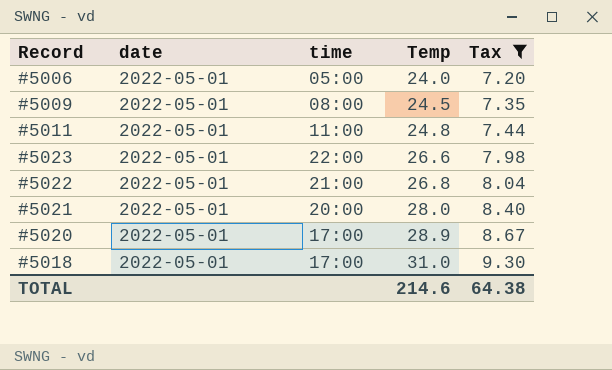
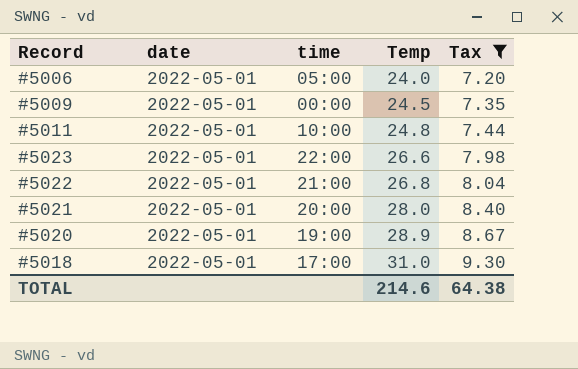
#5009 | time: 08:00 -> 00:00
#5011 | time: 11:00 -> 10:00
#5020 | time: 17:00 -> 19:00

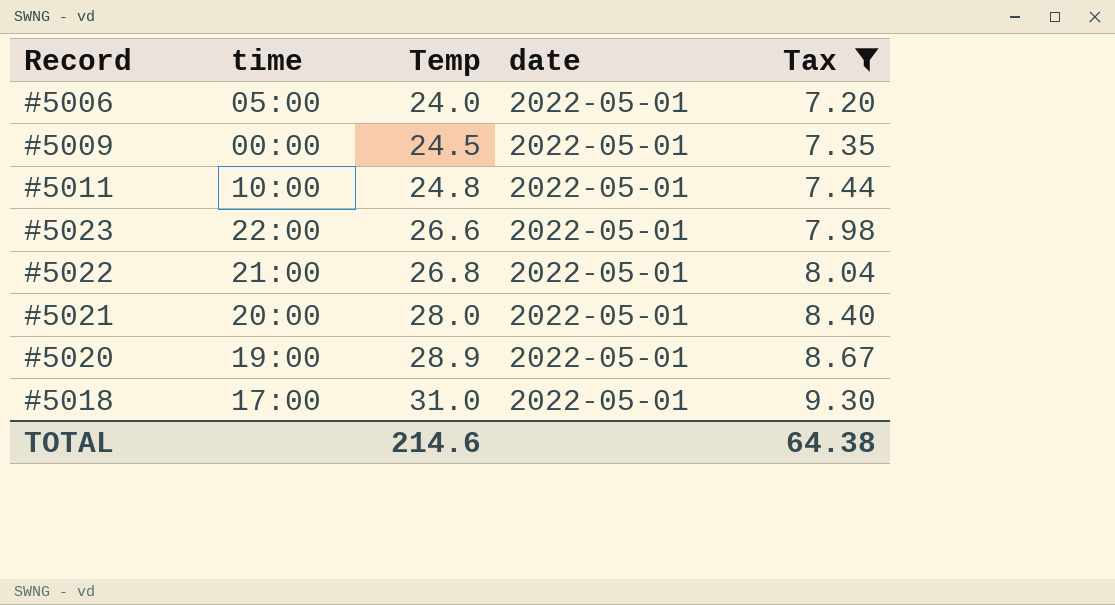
column date | position: 2 -> 4

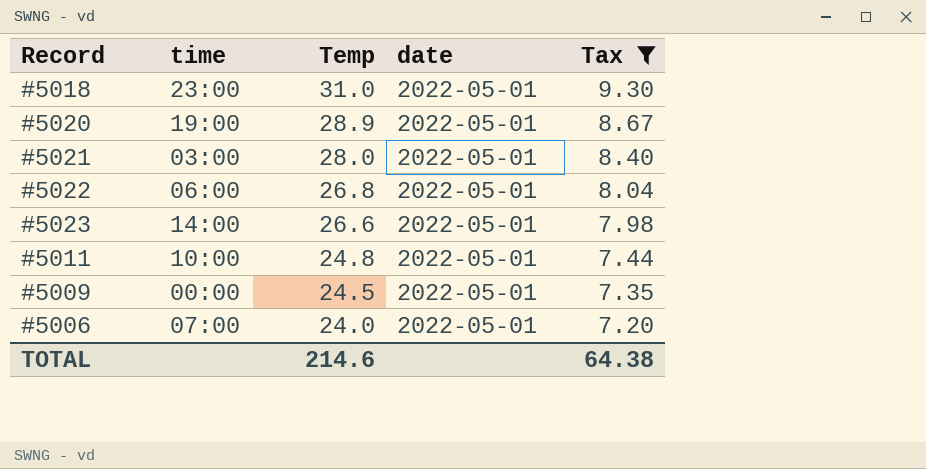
row order: Temp ascending -> Temp descending
#5018 | time: 17:00 -> 23:00
#5021 | time: 20:00 -> 03:00
#5022 | time: 21:00 -> 06:00
#5023 | time: 22:00 -> 14:00
#5006 | time: 05:00 -> 07:00

